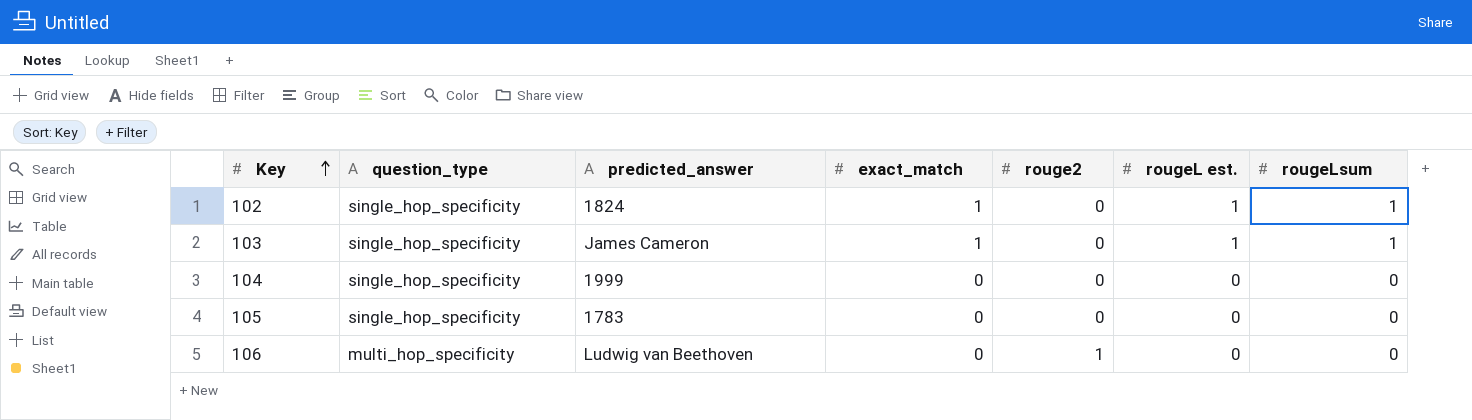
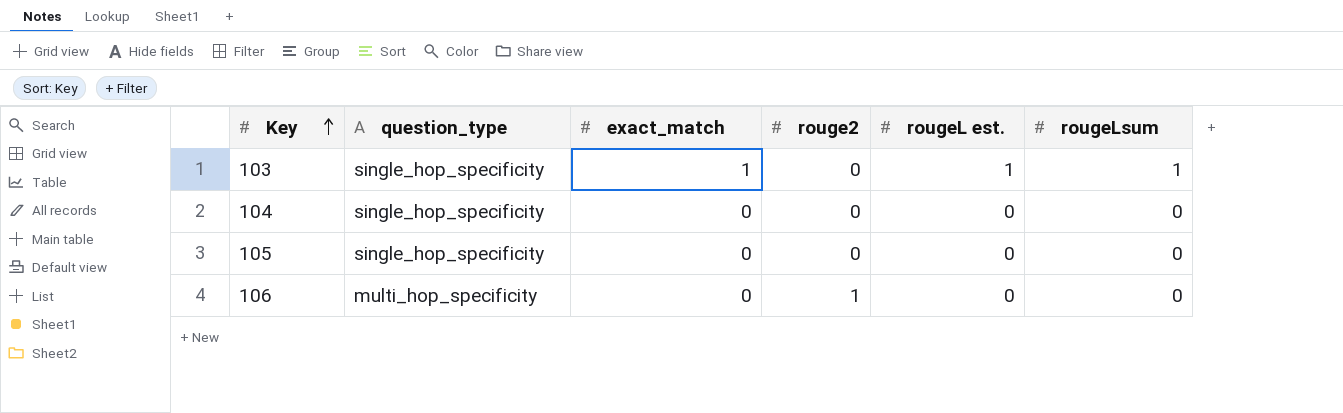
column predicted_answer | position: 3 -> none
row 102: single_hop_specificity | 1824 | 1 | 0 | 1 | 1 -> none

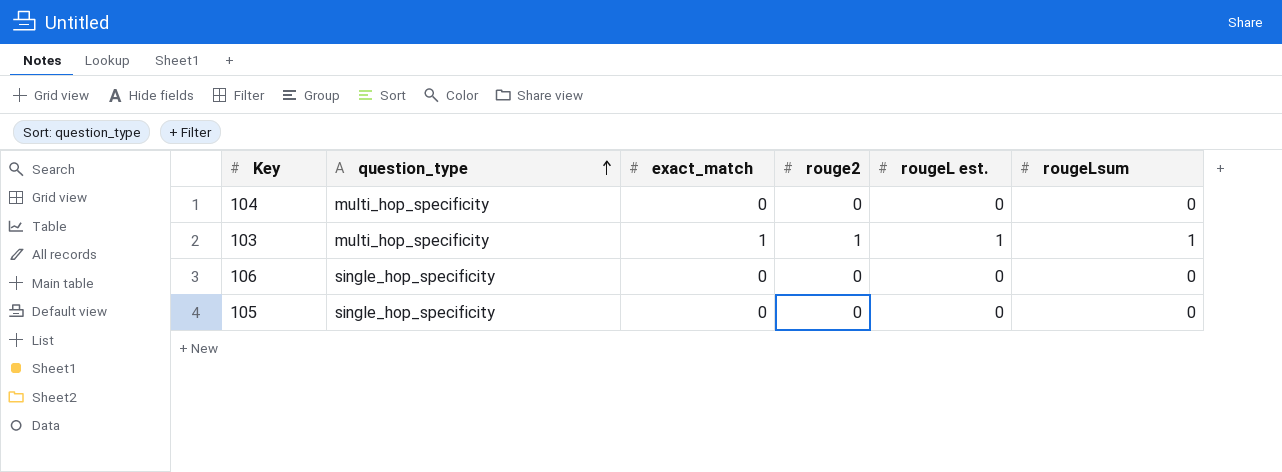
row order: Key ascending -> question_type ascending
104 | question_type: single_hop_specificity -> multi_hop_specificity
103 | question_type: single_hop_specificity -> multi_hop_specificity
103 | rouge2: 0 -> 1
106 | question_type: multi_hop_specificity -> single_hop_specificity
106 | rouge2: 1 -> 0

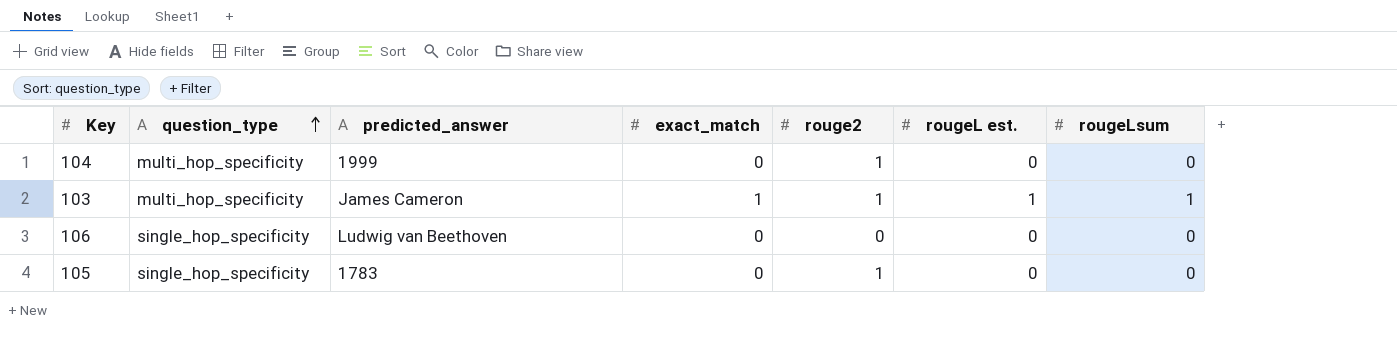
column predicted_answer | position: none -> 3
104 | rouge2: 0 -> 1
105 | rouge2: 0 -> 1

